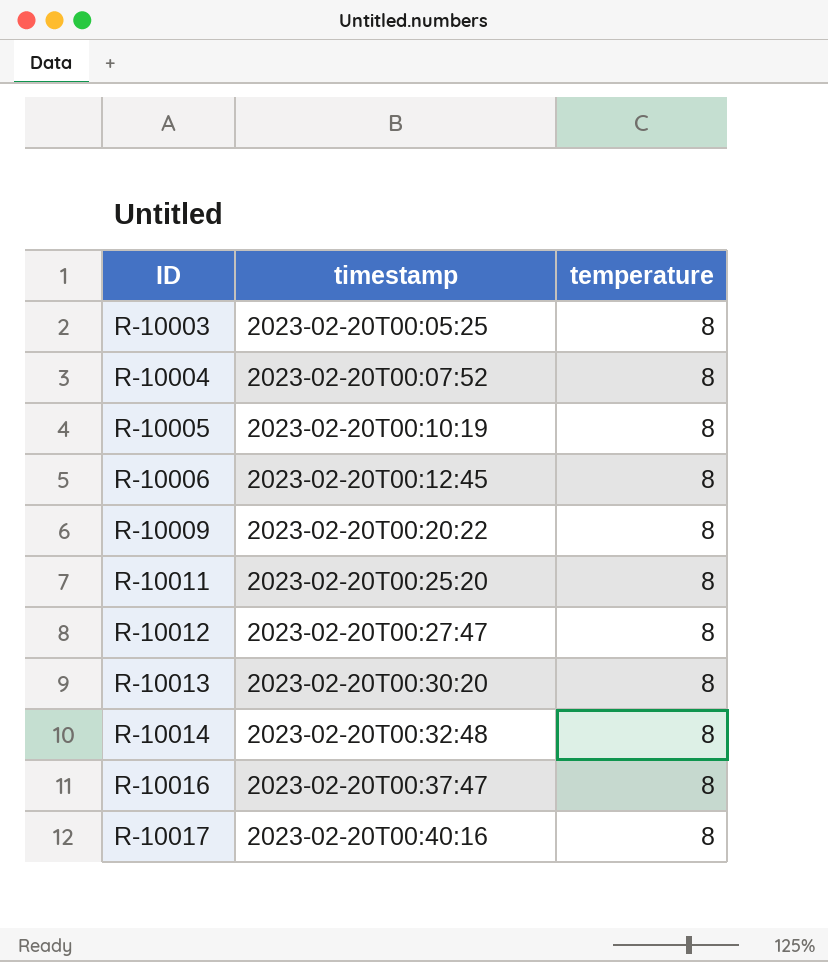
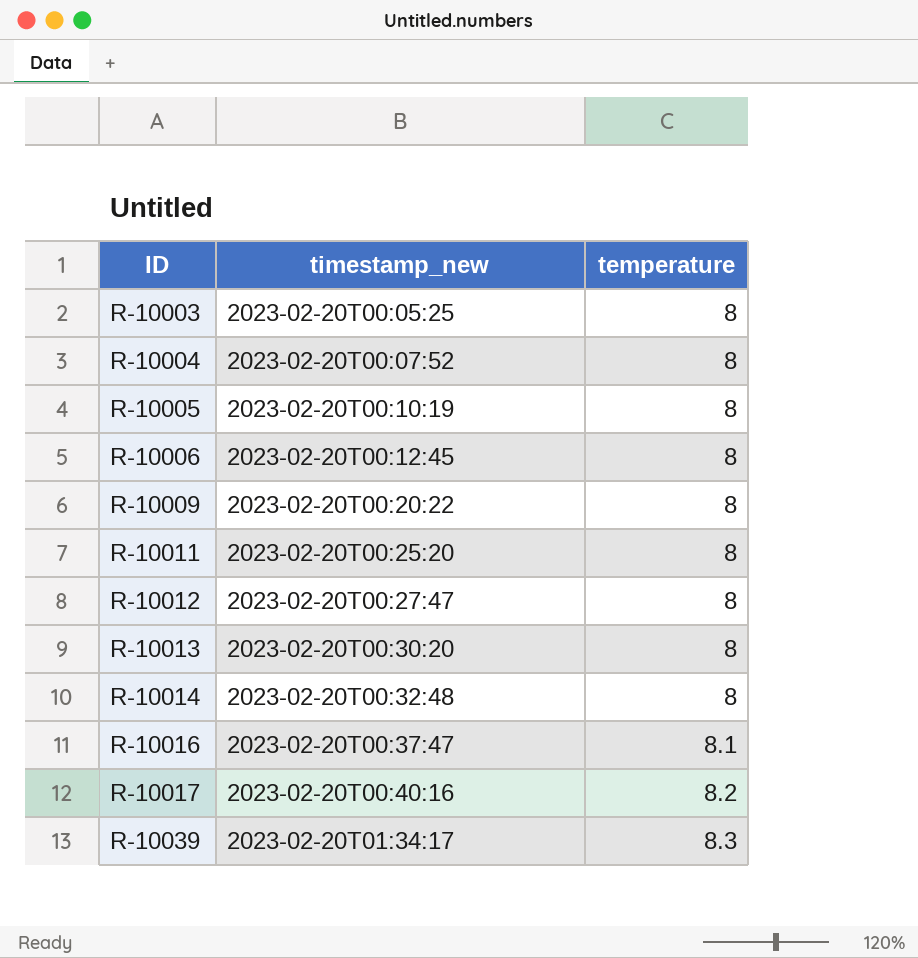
column name: timestamp -> timestamp_new
R-10016 | temperature: 8 -> 8.1
R-10017 | temperature: 8 -> 8.2
row R-10039: none -> 2023-02-20T01:34:17 | 8.3

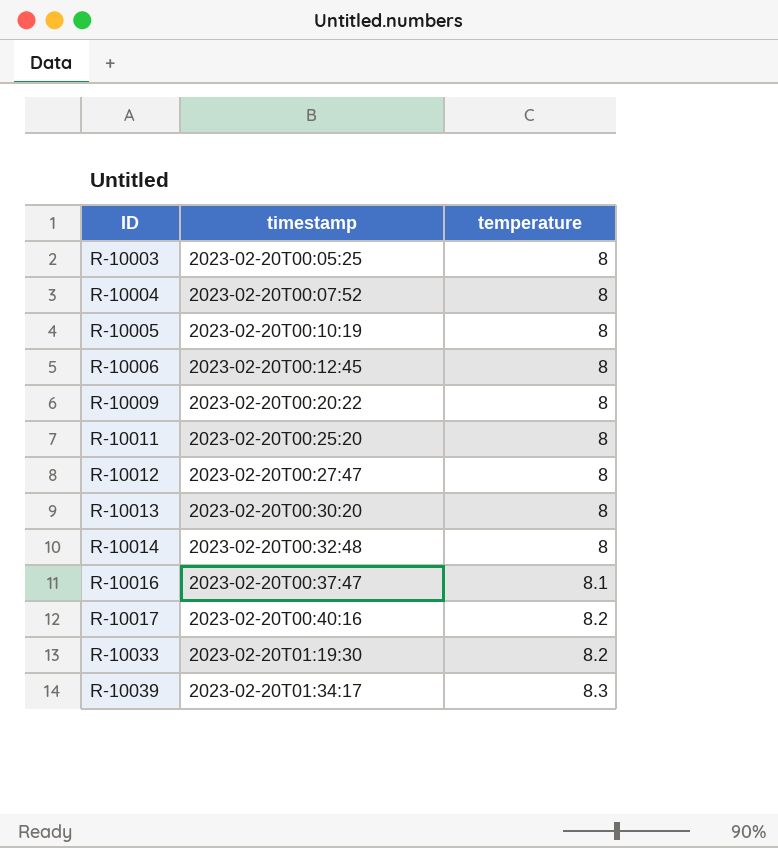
column name: timestamp_new -> timestamp
row R-10033: none -> 2023-02-20T01:19:30 | 8.2

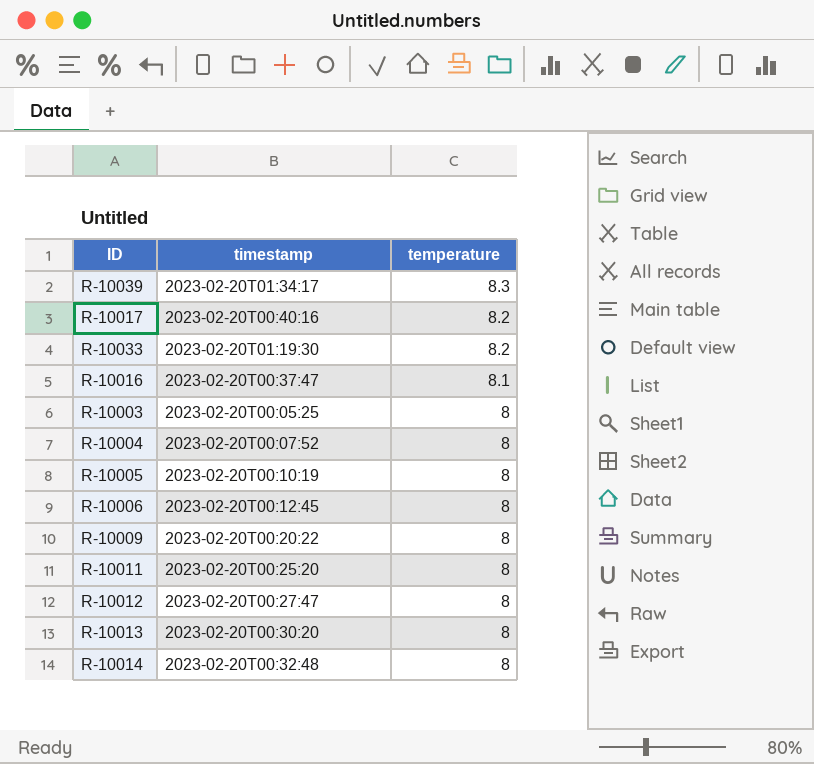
row order: ID ascending -> temperature descending

